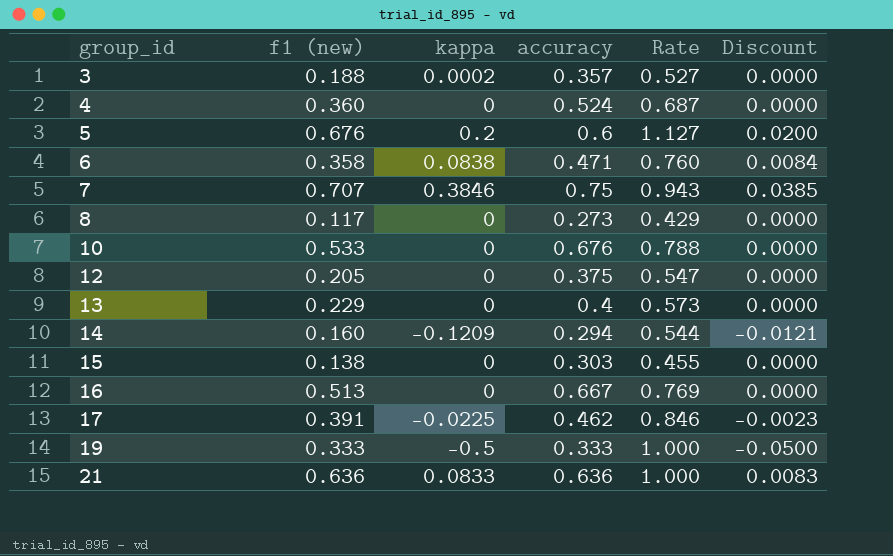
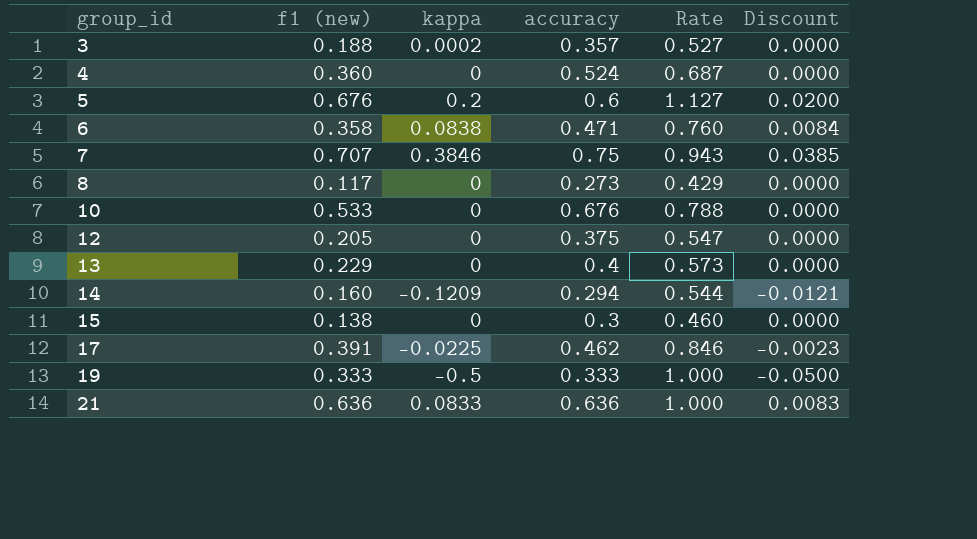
row 16: 0.513 | 0 | 0.667 | 0.769 | 0.0000 -> none
15 | accuracy: 0.303 -> 0.3
15 | Rate: 0.455 -> 0.460

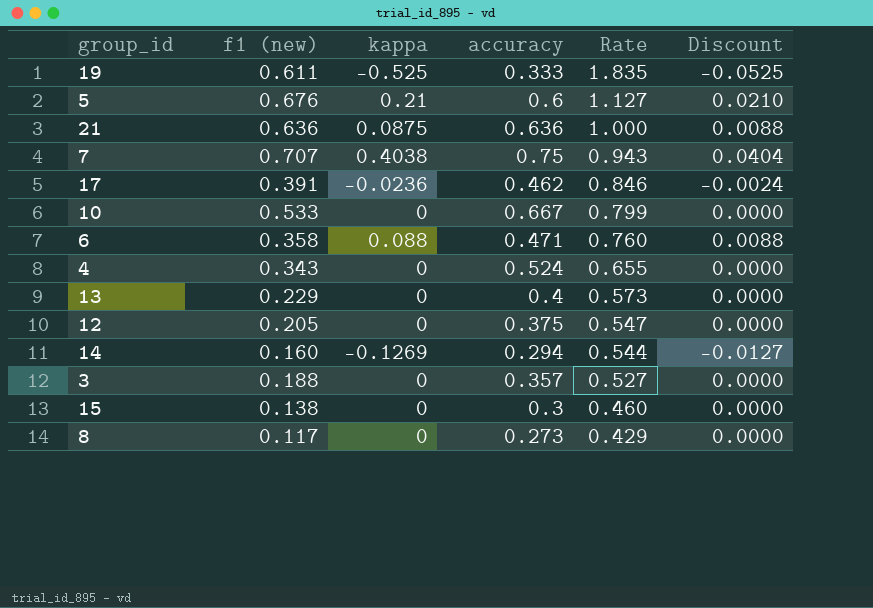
row order: group_id ascending -> Rate descending
19 | f1 (new): 0.333 -> 0.611
19 | kappa: -0.5 -> -0.525
19 | Rate: 1.000 -> 1.835
19 | Discount: -0.0500 -> -0.0525
5 | kappa: 0.2 -> 0.21
5 | Discount: 0.0200 -> 0.0210
21 | kappa: 0.0833 -> 0.0875
21 | Discount: 0.0083 -> 0.0088
7 | kappa: 0.3846 -> 0.4038
7 | Discount: 0.0385 -> 0.0404
17 | kappa: -0.0225 -> -0.0236
17 | Discount: -0.0023 -> -0.0024
10 | accuracy: 0.676 -> 0.667
10 | Rate: 0.788 -> 0.799
6 | kappa: 0.0838 -> 0.088
6 | Discount: 0.0084 -> 0.0088
4 | f1 (new): 0.360 -> 0.343
4 | Rate: 0.687 -> 0.655
14 | kappa: -0.1209 -> -0.1269
14 | Discount: -0.0121 -> -0.0127
3 | kappa: 0.0002 -> 0

